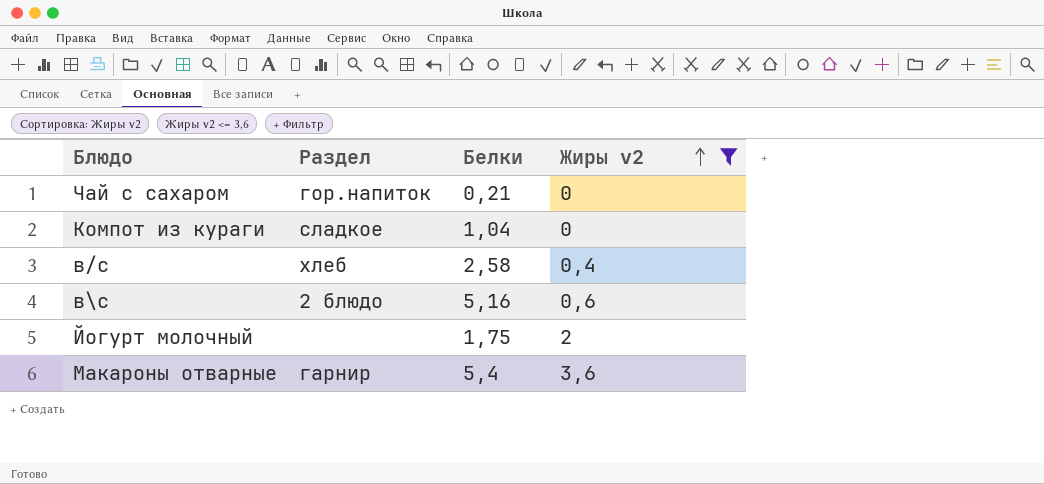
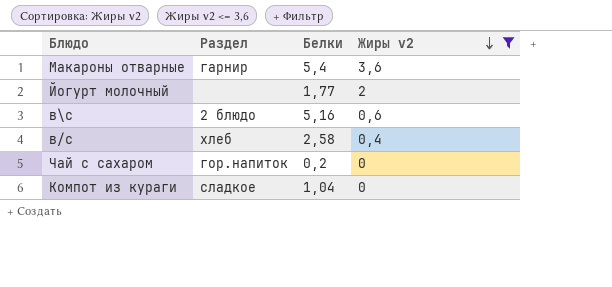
row order: Жиры v2 ascending -> Жиры v2 descending
Йогурт молочный | Белки: 1,75 -> 1,77
Чай с сахаром | Белки: 0,21 -> 0,2

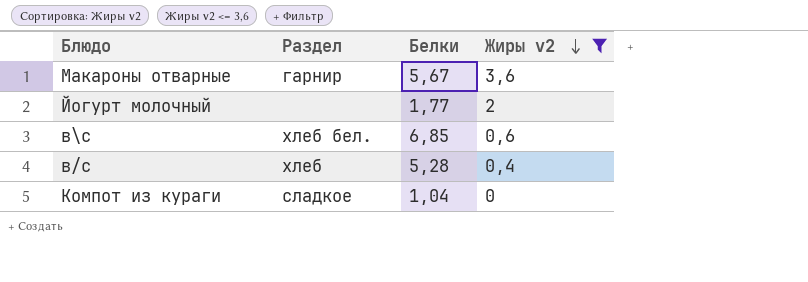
row Чай с сахаром: гор.напиток | 0,2 | 0 -> none
Макароны отварные | Белки: 5,4 -> 5,67
в\с | Раздел: 2 блюдо -> хлеб бел.
в\с | Белки: 5,16 -> 6,85
в/с | Белки: 2,58 -> 5,28

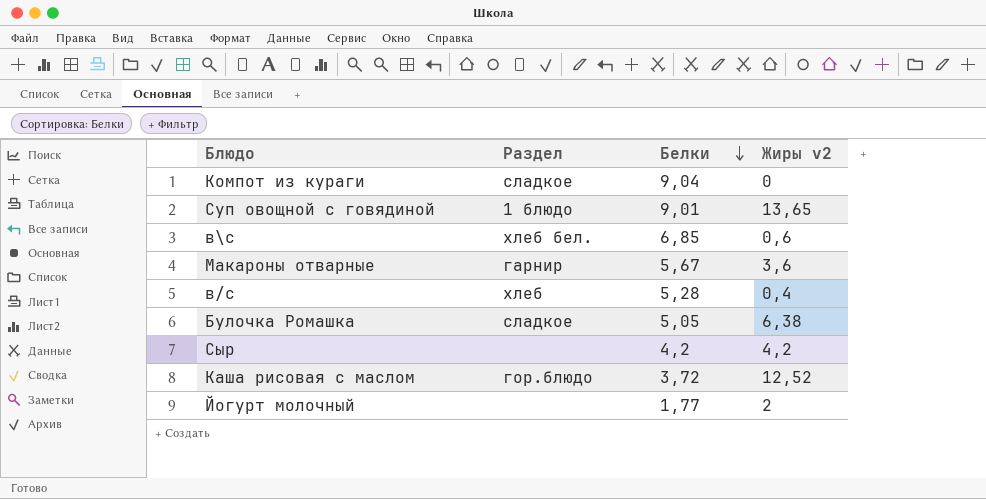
filter: Жиры v2 <= 3,6 -> none
row order: Жиры v2 descending -> Белки descending
Компот из кураги | Белки: 1,04 -> 9,04

